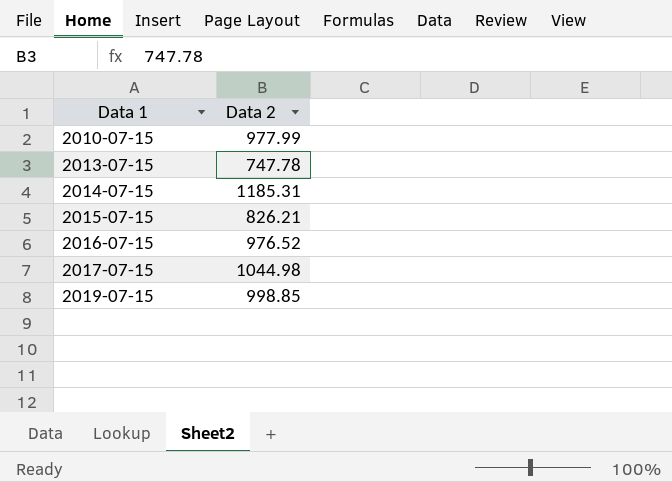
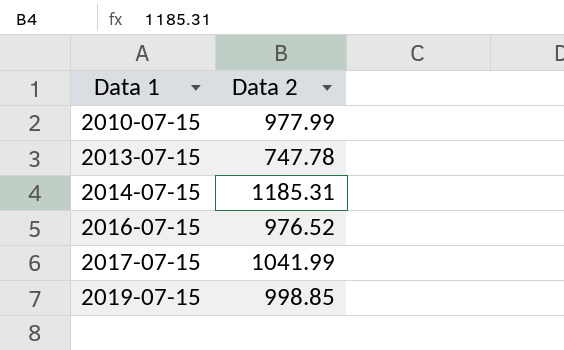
row 2015-07-15: 826.21 -> none
2017-07-15 | Data 2: 1044.98 -> 1041.99

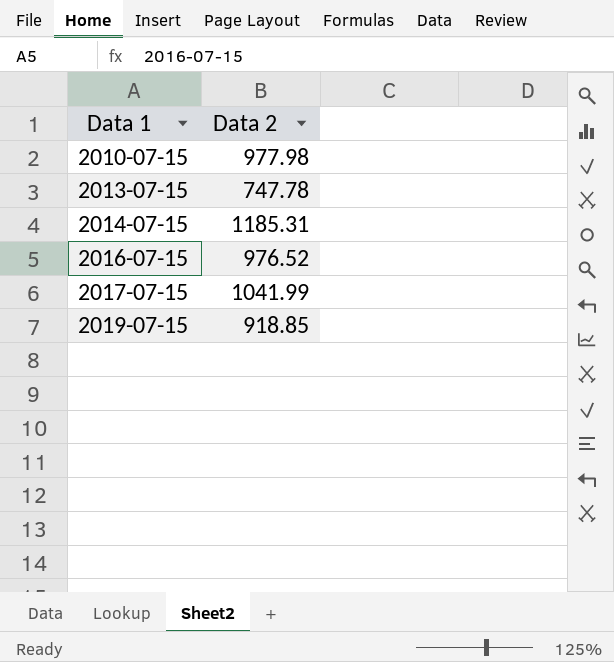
2010-07-15 | Data 2: 977.99 -> 977.98
2019-07-15 | Data 2: 998.85 -> 918.85

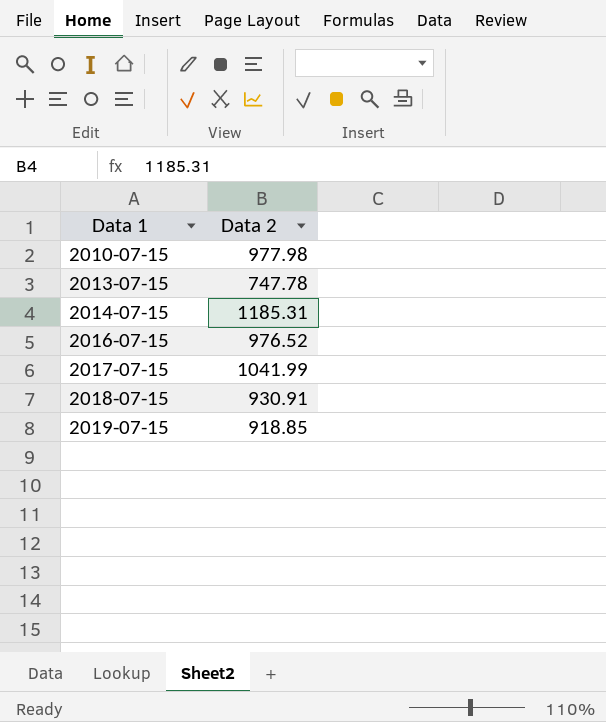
row 2018-07-15: none -> 930.91

